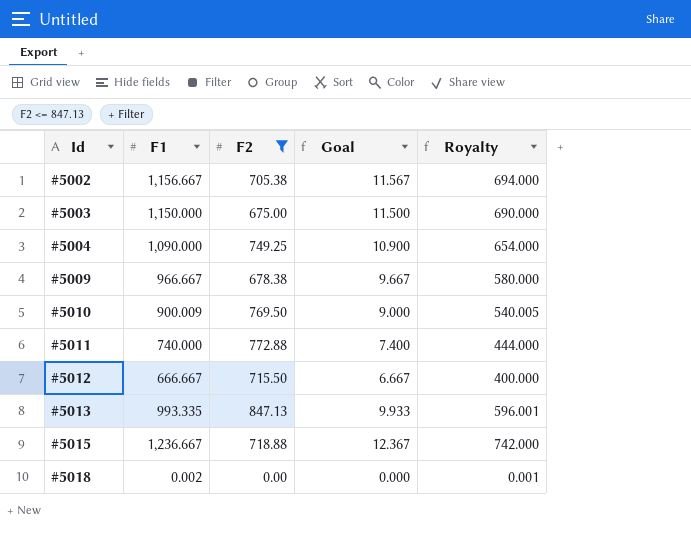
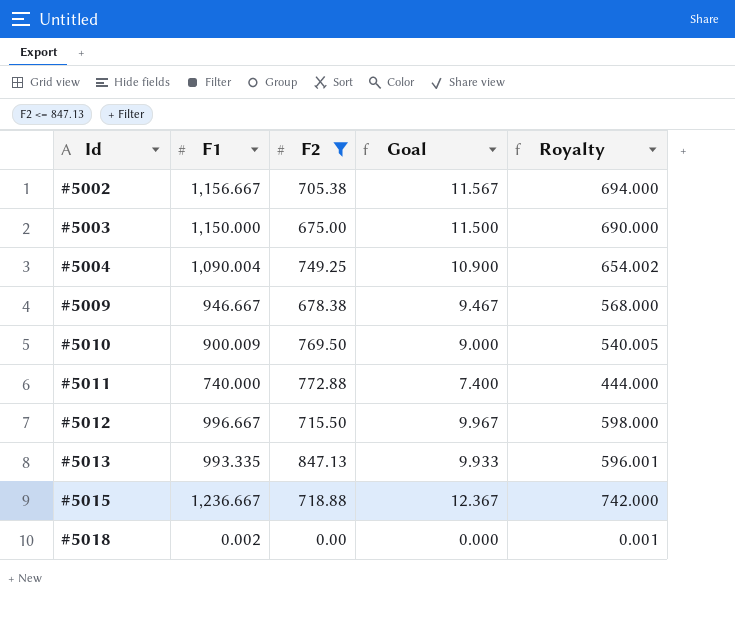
#5004 | F1: 1,090.000 -> 1,090.004
#5004 | Royalty: 654.000 -> 654.002
#5009 | F1: 966.667 -> 946.667
#5009 | Goal: 9.667 -> 9.467
#5009 | Royalty: 580.000 -> 568.000
#5012 | F1: 666.667 -> 996.667
#5012 | Goal: 6.667 -> 9.967
#5012 | Royalty: 400.000 -> 598.000

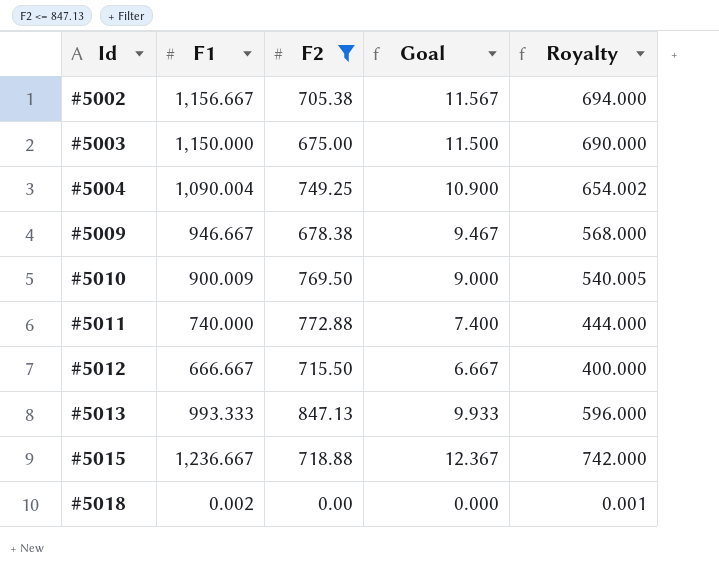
#5012 | F1: 996.667 -> 666.667
#5012 | Goal: 9.967 -> 6.667
#5012 | Royalty: 598.000 -> 400.000
#5013 | F1: 993.335 -> 993.333
#5013 | Royalty: 596.001 -> 596.000

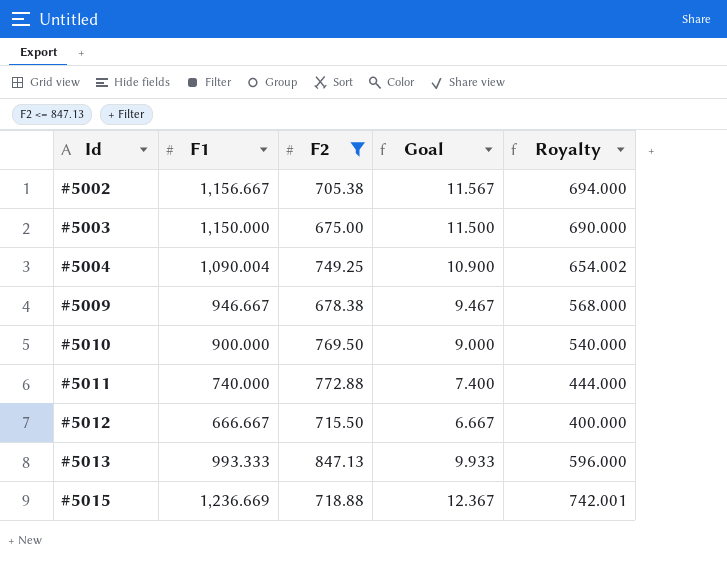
row #5018: 0.002 | 0.00 | 0.000 | 0.001 -> none
#5010 | F1: 900.009 -> 900.000
#5010 | Royalty: 540.005 -> 540.000
#5015 | F1: 1,236.667 -> 1,236.669
#5015 | Royalty: 742.000 -> 742.001

